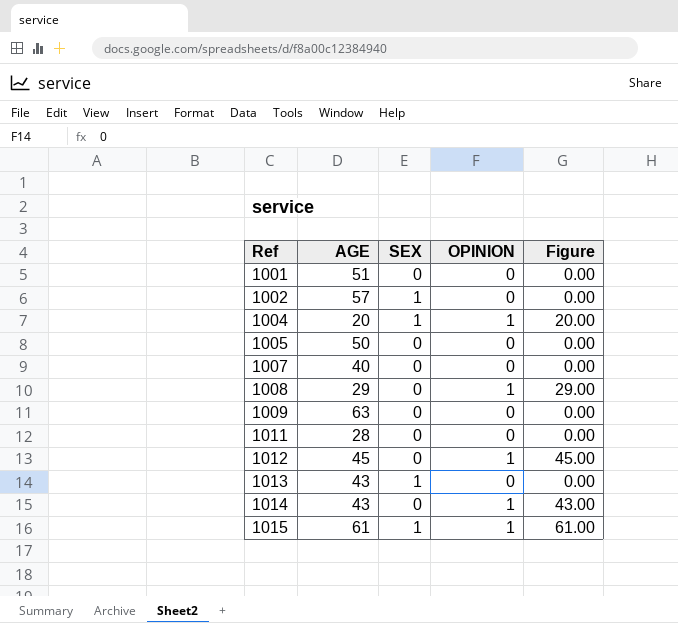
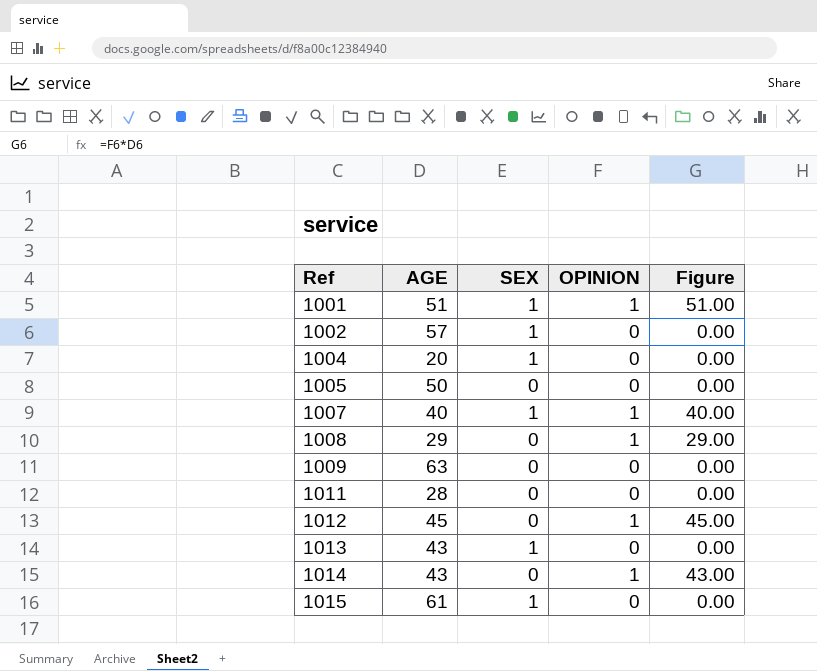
1001 | SEX: 0 -> 1
1001 | OPINION: 0 -> 1
1001 | Figure: 0.00 -> 51.00
1004 | OPINION: 1 -> 0
1004 | Figure: 20.00 -> 0.00
1007 | SEX: 0 -> 1
1007 | OPINION: 0 -> 1
1007 | Figure: 0.00 -> 40.00
1015 | OPINION: 1 -> 0
1015 | Figure: 61.00 -> 0.00

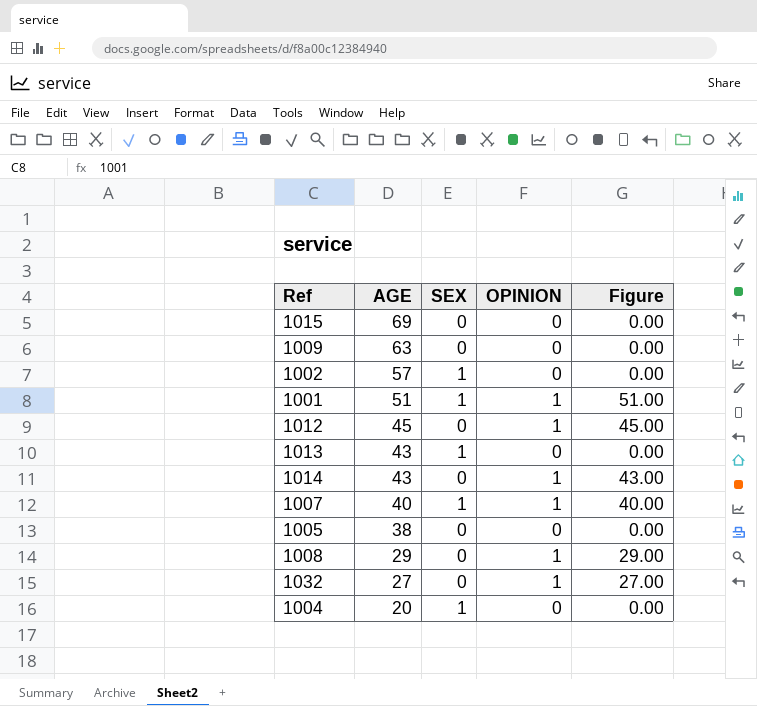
row order: Ref ascending -> AGE descending
row 1011: 28 | 0 | 0 | 0.00 -> none
1015 | AGE: 61 -> 69
1015 | SEX: 1 -> 0
1005 | AGE: 50 -> 38
row 1032: none -> 27 | 0 | 1 | 27.00

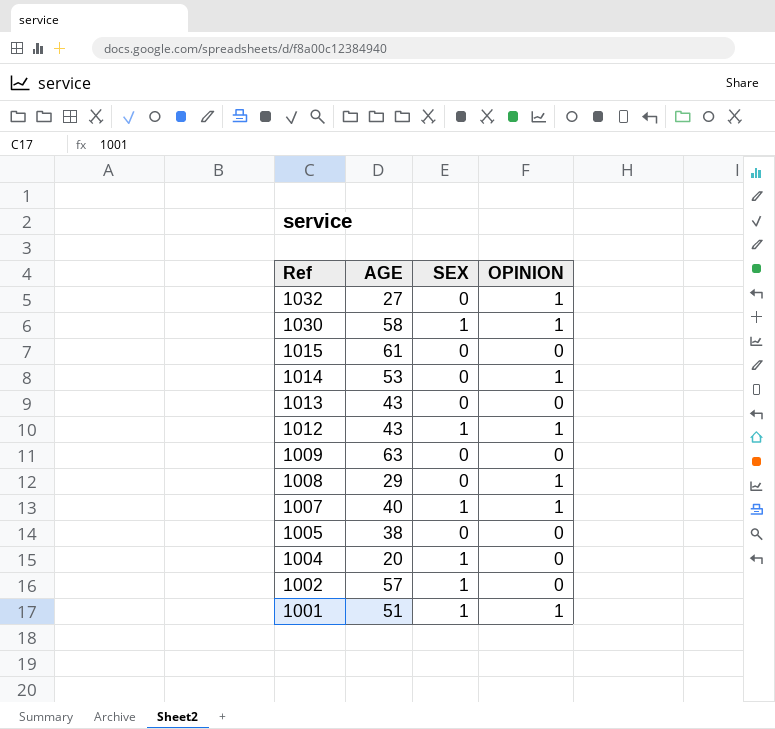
row order: AGE descending -> Ref descending
column Figure | formula: [AGE] * [OPINION] -> none
row 1030: none -> 58 | 1 | 1
1015 | AGE: 69 -> 61
1014 | AGE: 43 -> 53
1013 | SEX: 1 -> 0
1012 | AGE: 45 -> 43
1012 | SEX: 0 -> 1

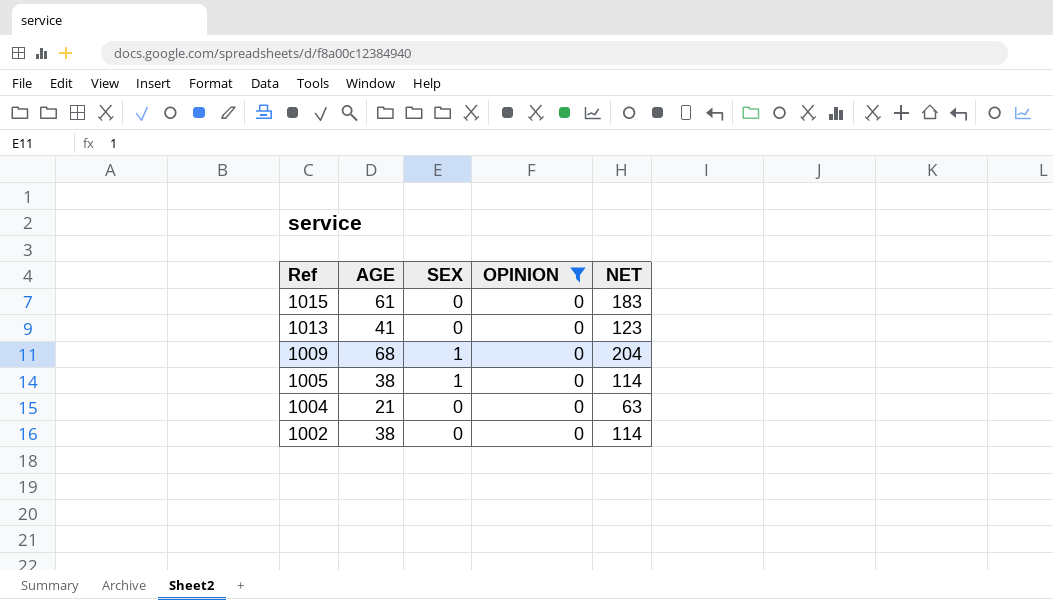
filter: none -> OPINION = 0
column NET | formula: none -> [AGE] * 3
1013 | AGE: 43 -> 41
1009 | AGE: 63 -> 68
1009 | SEX: 0 -> 1
1005 | SEX: 0 -> 1
1004 | AGE: 20 -> 21
1004 | SEX: 1 -> 0
1002 | AGE: 57 -> 38
1002 | SEX: 1 -> 0

